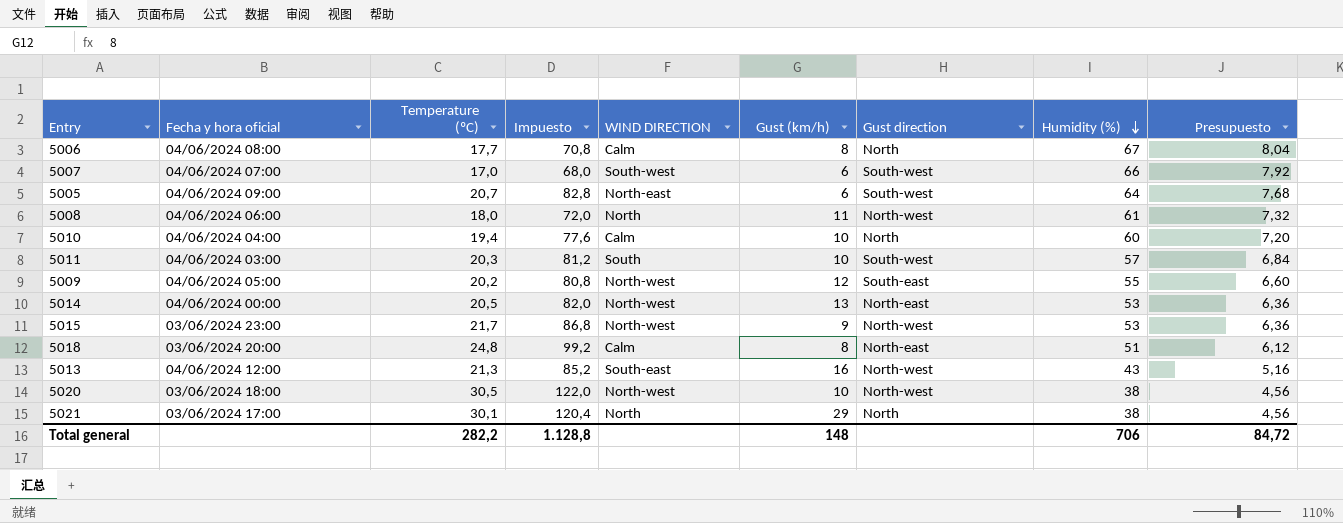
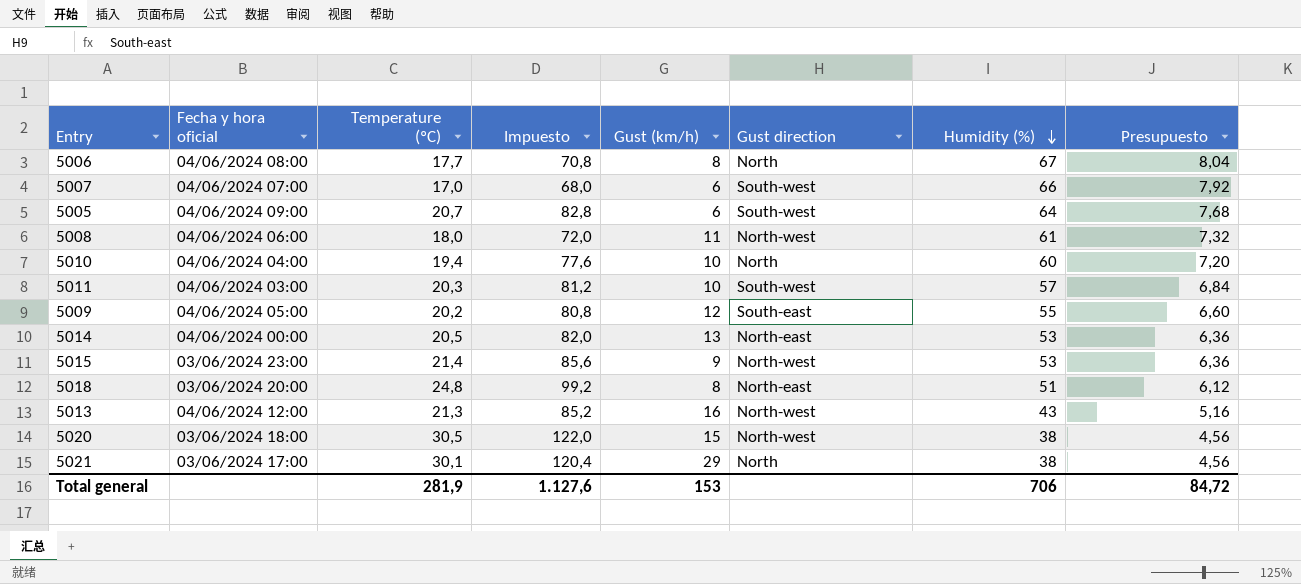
column WIND DIRECTION | position: 5 -> none
5015 | Temperature (ºC): 21,7 -> 21,4
5015 | Impuesto: 86,8 -> 85,6
5020 | Gust (km/h): 10 -> 15
Total general | Temperature (ºC): 282,2 -> 281,9
Total general | Impuesto: 1.128,8 -> 1.127,6
Total general | Gust (km/h): 148 -> 153

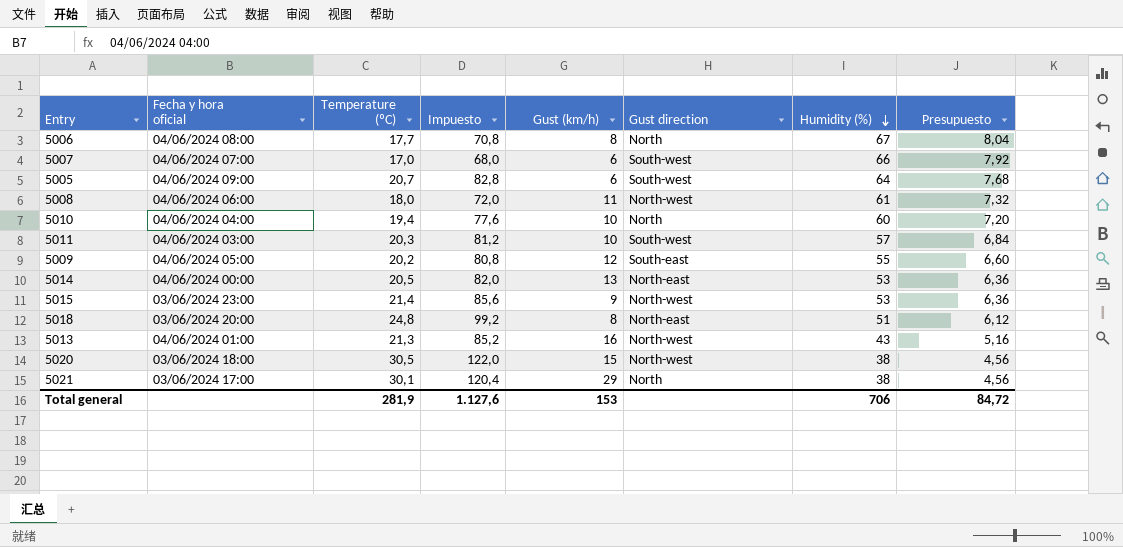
5013 | Fecha y hora oficial: 04/06/2024 12:00 -> 04/06/2024 01:00

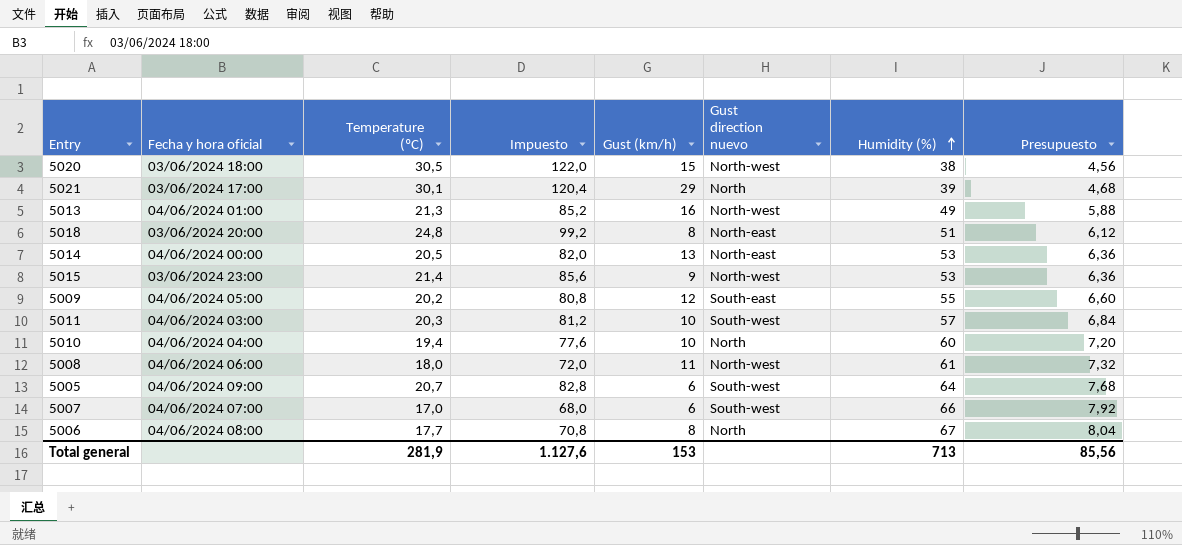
row order: Humidity (%) descending -> Humidity (%) ascending
column name: Gust direction -> Gust direction nuevo
5021 | Humidity (%): 38 -> 39
5021 | Presupuesto: 4,56 -> 4,68
5013 | Humidity (%): 43 -> 49
5013 | Presupuesto: 5,16 -> 5,88
Total general | Humidity (%): 706 -> 713
Total general | Presupuesto: 84,72 -> 85,56

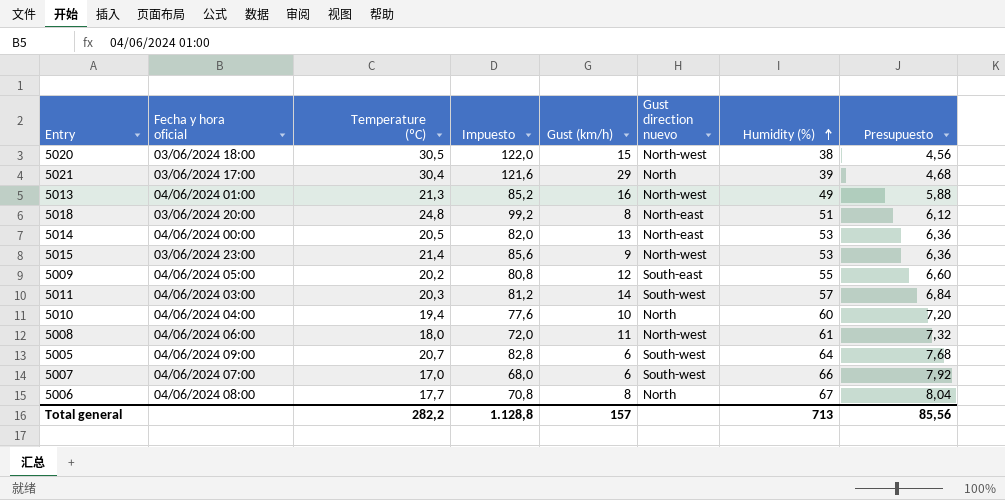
5021 | Temperature (ºC): 30,1 -> 30,4
5021 | Impuesto: 120,4 -> 121,6
5011 | Gust (km/h): 10 -> 14
Total general | Temperature (ºC): 281,9 -> 282,2
Total general | Impuesto: 1.127,6 -> 1.128,8
Total general | Gust (km/h): 153 -> 157

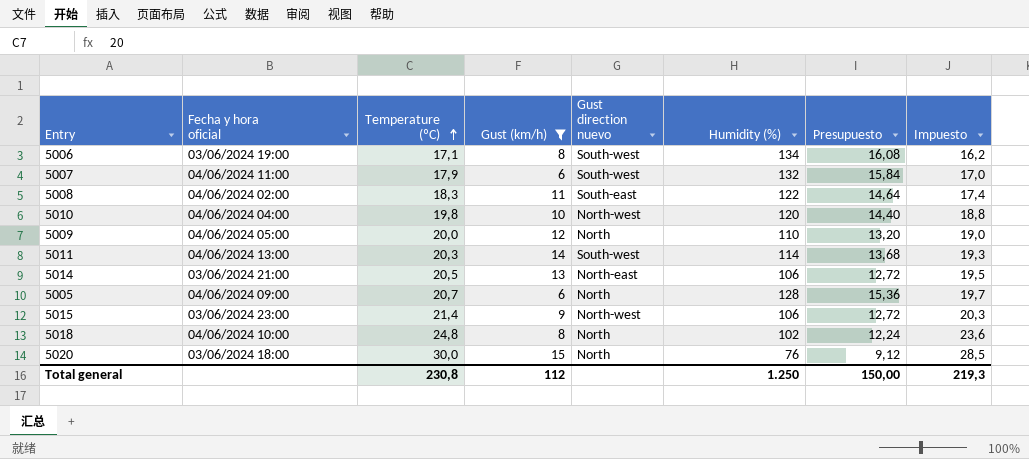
filter: none -> Gust (km/h) <= 15
row order: Humidity (%) ascending -> Temperature (ºC) ascending
column Impuesto | formula: [Temperature (ºC)] * 4 -> [Temperature (ºC)] * 0,95
column Impuesto | position: 4 -> 8
5006 | Fecha y hora oficial: 04/06/2024 08:00 -> 03/06/2024 19:00
5006 | Temperature (ºC): 17,7 -> 17,1
5006 | Gust direction nuevo: North -> South-west
5006 | Humidity (%): 67 -> 134
5006 | Presupuesto: 8,04 -> 16,08
5007 | Fecha y hora oficial: 04/06/2024 07:00 -> 04/06/2024 11:00
5007 | Temperature (ºC): 17,0 -> 17,9
5007 | Humidity (%): 66 -> 132
5007 | Presupuesto: 7,92 -> 15,84
5008 | Fecha y hora oficial: 04/06/2024 06:00 -> 04/06/2024 02:00
5008 | Temperature (ºC): 18,0 -> 18,3
5008 | Gust direction nuevo: North-west -> South-east
5008 | Humidity (%): 61 -> 122
5008 | Presupuesto: 7,32 -> 14,64
5010 | Temperature (ºC): 19,4 -> 19,8
5010 | Gust direction nuevo: North -> North-west
5010 | Humidity (%): 60 -> 120
5010 | Presupuesto: 7,20 -> 14,40
5009 | Temperature (ºC): 20,2 -> 20,0
5009 | Gust direction nuevo: South-east -> North
5009 | Humidity (%): 55 -> 110
5009 | Presupuesto: 6,60 -> 13,20
5011 | Fecha y hora oficial: 04/06/2024 03:00 -> 04/06/2024 13:00
5011 | Humidity (%): 57 -> 114
5011 | Presupuesto: 6,84 -> 13,68
5014 | Fecha y hora oficial: 04/06/2024 00:00 -> 03/06/2024 21:00
5014 | Humidity (%): 53 -> 106
5014 | Presupuesto: 6,36 -> 12,72
5005 | Gust direction nuevo: South-west -> North
5005 | Humidity (%): 64 -> 128
5005 | Presupuesto: 7,68 -> 15,36
5015 | Humidity (%): 53 -> 106
5015 | Presupuesto: 6,36 -> 12,72
5018 | Fecha y hora oficial: 03/06/2024 20:00 -> 04/06/2024 10:00
5018 | Gust direction nuevo: North-east -> North
5018 | Humidity (%): 51 -> 102
5018 | Presupuesto: 6,12 -> 12,24
5020 | Temperature (ºC): 30,5 -> 30,0
5020 | Gust direction nuevo: North-west -> North
5020 | Humidity (%): 38 -> 76
5020 | Presupuesto: 4,56 -> 9,12
Total general | Temperature (ºC): 282,2 -> 230,8
Total general | Gust (km/h): 157 -> 112
Total general | Humidity (%): 713 -> 1.250
Total general | Presupuesto: 85,56 -> 150,00
Total general | Impuesto: 1.128,8 -> 219,3

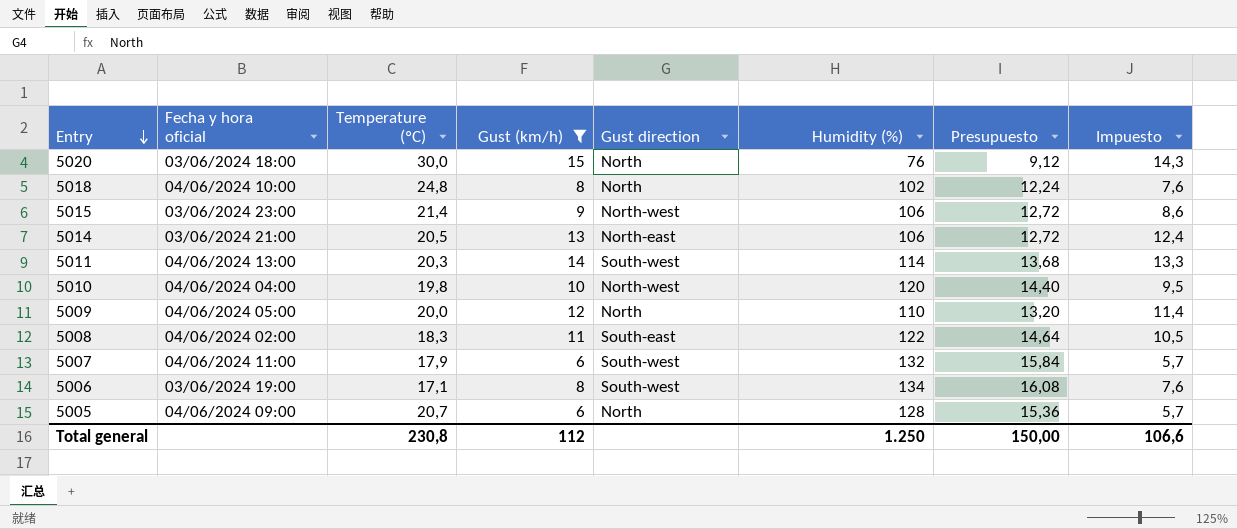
row order: Temperature (ºC) ascending -> Entry descending
column name: Gust direction nuevo -> Gust direction
column Impuesto | formula: [Temperature (ºC)] * 0,95 -> [Gust (km/h)] * 0,95
Total general | Impuesto: 219,3 -> 106,6

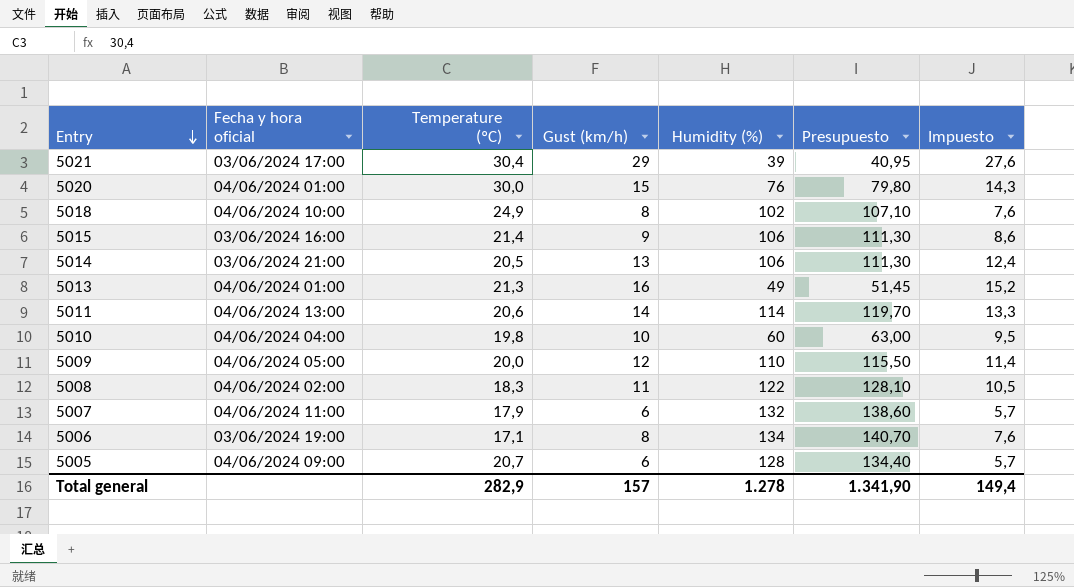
filter: Gust (km/h) <= 15 -> none
column Gust direction | position: 5 -> none
column Presupuesto | formula: [Humidity (%)] * 0,12 -> [Humidity (%)] * 1,05
5020 | Fecha y hora oficial: 03/06/2024 18:00 -> 04/06/2024 01:00
5018 | Temperature (ºC): 24,8 -> 24,9
5015 | Fecha y hora oficial: 03/06/2024 23:00 -> 03/06/2024 16:00
5011 | Temperature (ºC): 20,3 -> 20,6
5010 | Humidity (%): 120 -> 60
Total general | Temperature (ºC): 230,8 -> 282,9
Total general | Gust (km/h): 112 -> 157
Total general | Humidity (%): 1.250 -> 1.278
Total general | Presupuesto: 150,00 -> 1.341,90
Total general | Impuesto: 106,6 -> 149,4

